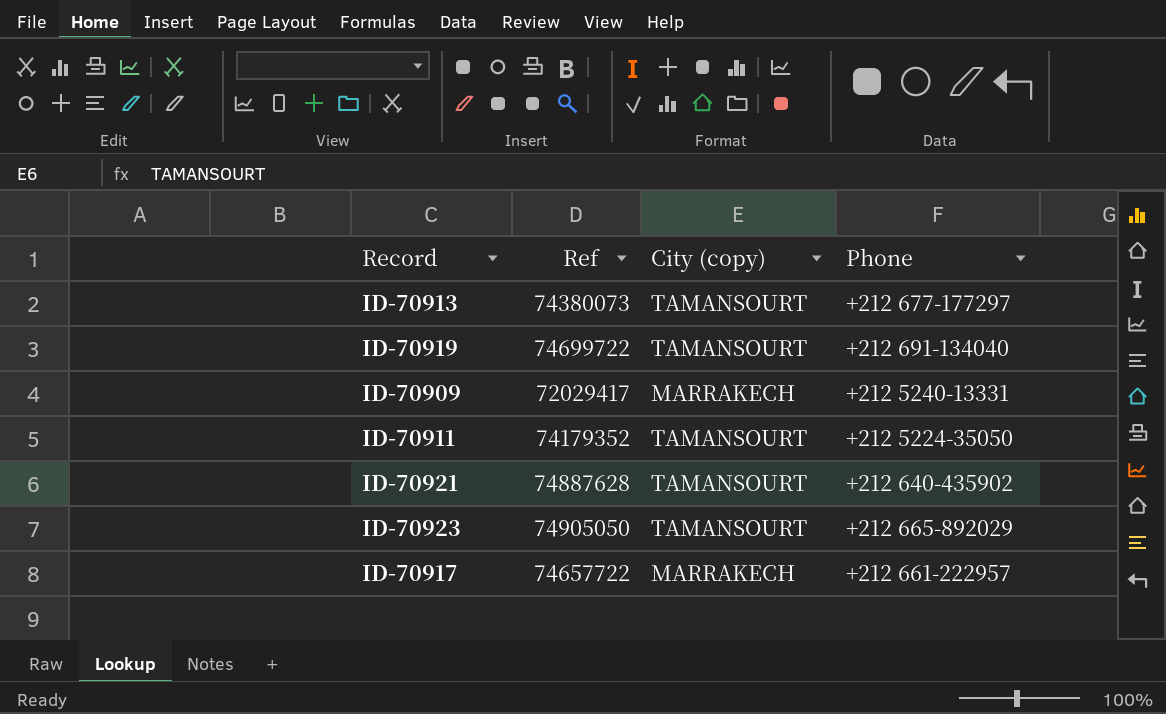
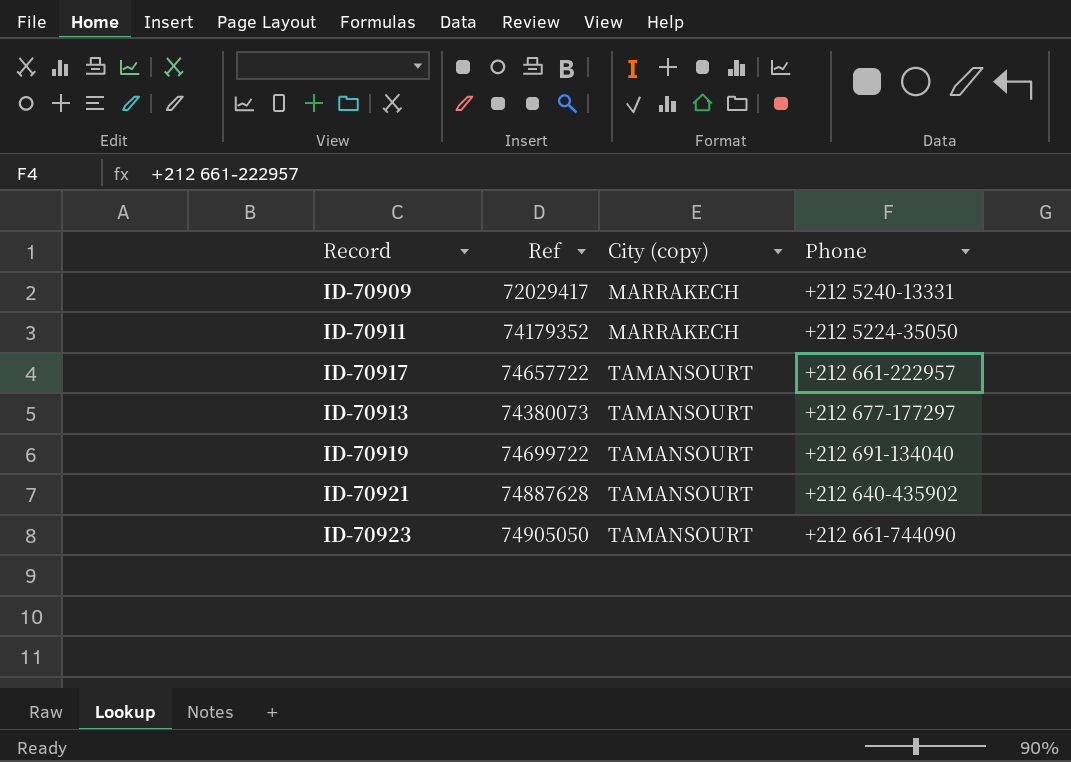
row order: none -> City (copy) ascending
ID-70911 | City (copy): TAMANSOURT -> MARRAKECH
ID-70917 | City (copy): MARRAKECH -> TAMANSOURT
ID-70923 | Phone: +212 665-892029 -> +212 661-744090

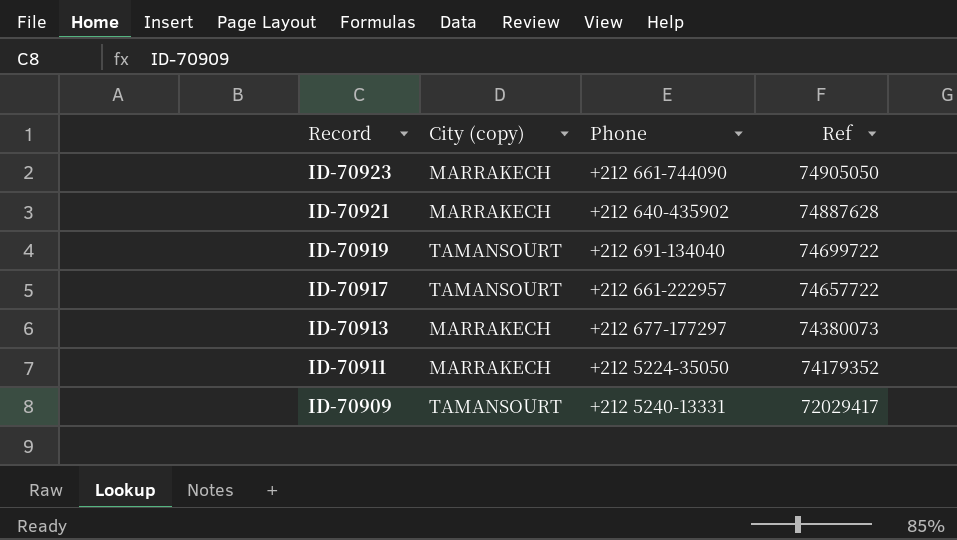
row order: City (copy) ascending -> Record descending
column Ref | position: 2 -> 4
ID-70923 | City (copy): TAMANSOURT -> MARRAKECH
ID-70921 | City (copy): TAMANSOURT -> MARRAKECH
ID-70913 | City (copy): TAMANSOURT -> MARRAKECH
ID-70909 | City (copy): MARRAKECH -> TAMANSOURT

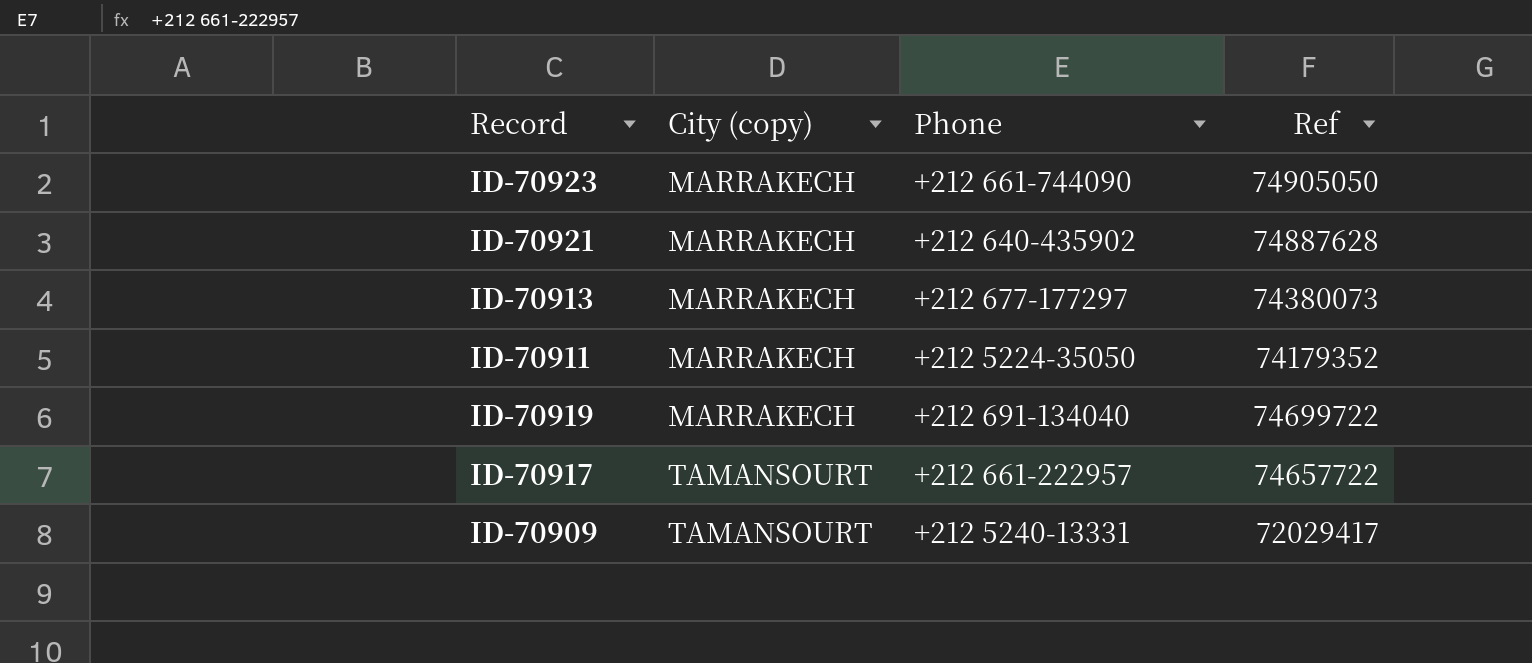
row order: Record descending -> City (copy) ascending
ID-70919 | City (copy): TAMANSOURT -> MARRAKECH

